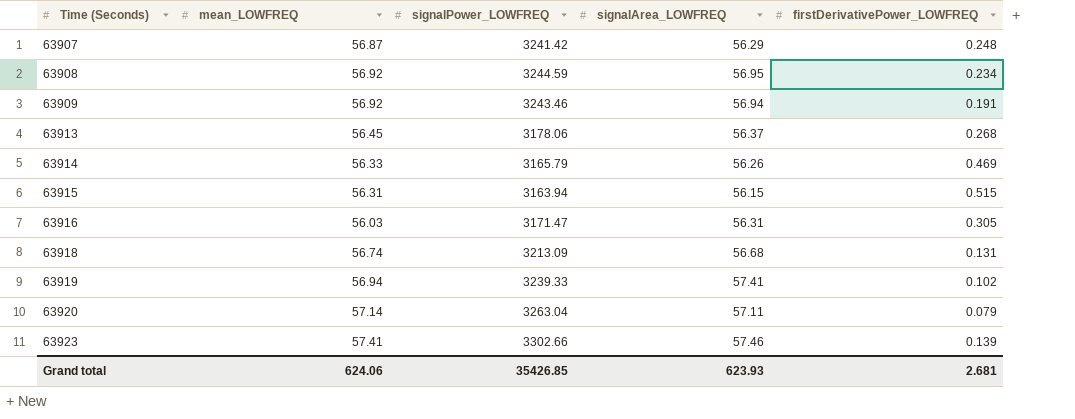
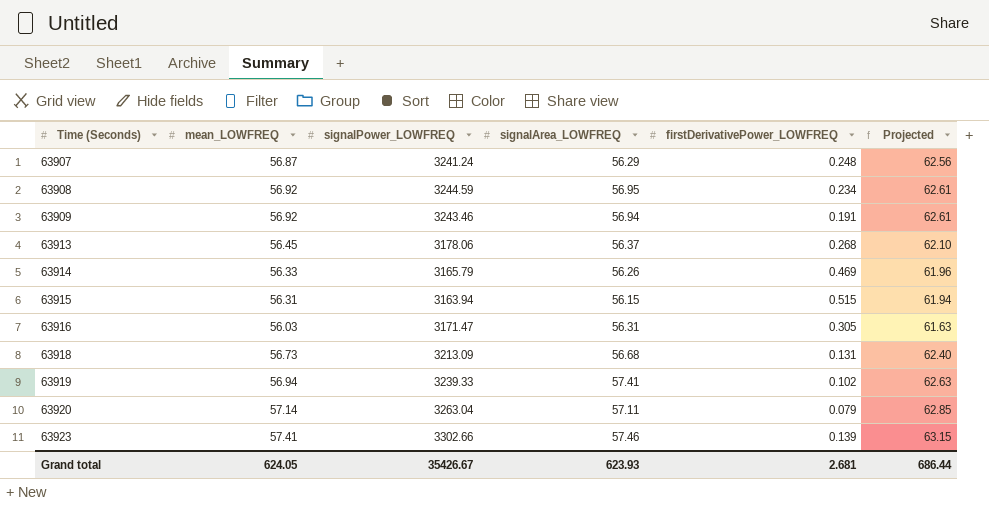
column Projected | formula: none -> [mean_LOWFREQ] * 1.1
63907 | signalPower_LOWFREQ: 3241.42 -> 3241.24
63918 | mean_LOWFREQ: 56.74 -> 56.73
Grand total | mean_LOWFREQ: 624.06 -> 624.05
Grand total | signalPower_LOWFREQ: 35426.85 -> 35426.67

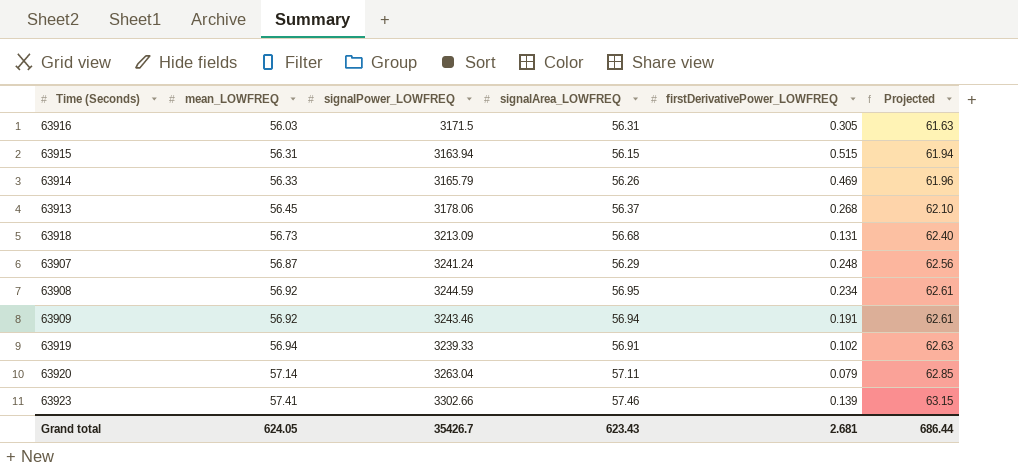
row order: Time (Seconds) ascending -> mean_LOWFREQ ascending
63916 | signalPower_LOWFREQ: 3171.47 -> 3171.5
63919 | signalArea_LOWFREQ: 57.41 -> 56.91
Grand total | signalPower_LOWFREQ: 35426.67 -> 35426.7
Grand total | signalArea_LOWFREQ: 623.93 -> 623.43

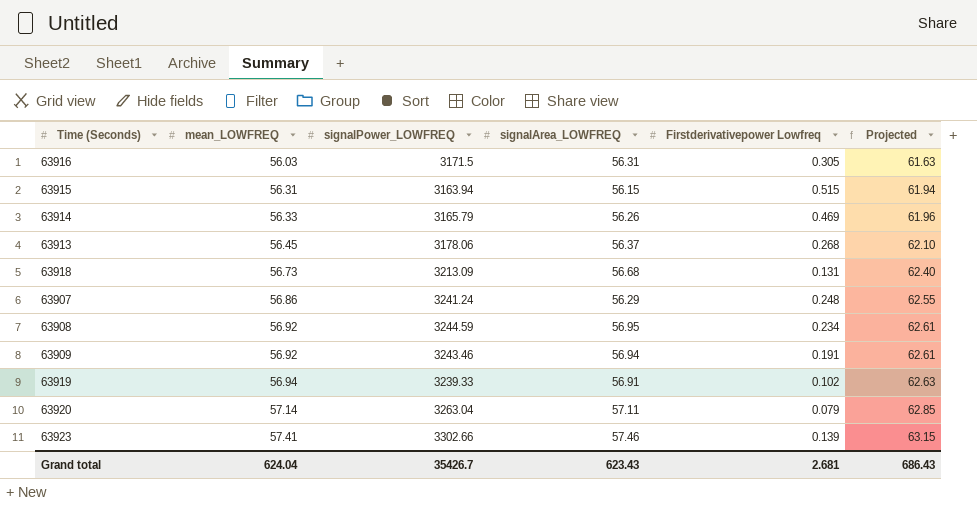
column name: firstDerivativePower_LOWFREQ -> Firstderivativepower Lowfreq
63907 | mean_LOWFREQ: 56.87 -> 56.86
63907 | Projected: 62.56 -> 62.55
Grand total | mean_LOWFREQ: 624.05 -> 624.04
Grand total | Projected: 686.44 -> 686.43

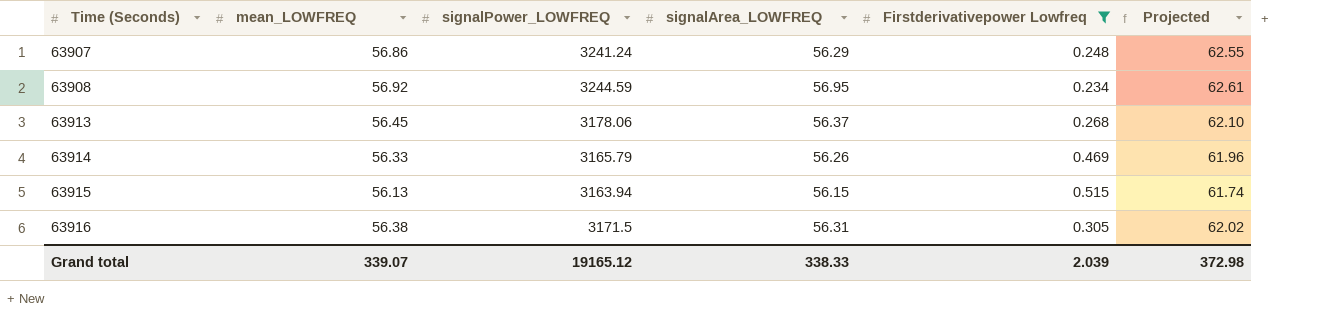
filter: none -> Firstderivativepower Lowfreq >= 0.234
row order: mean_LOWFREQ ascending -> Time (Seconds) ascending
63915 | mean_LOWFREQ: 56.31 -> 56.13
63915 | Projected: 61.94 -> 61.74
63916 | mean_LOWFREQ: 56.03 -> 56.38
63916 | Projected: 61.63 -> 62.02
Grand total | mean_LOWFREQ: 624.04 -> 339.07
Grand total | signalPower_LOWFREQ: 35426.7 -> 19165.12
Grand total | signalArea_LOWFREQ: 623.43 -> 338.33
Grand total | Firstderivativepower Lowfreq: 2.681 -> 2.039
Grand total | Projected: 686.43 -> 372.98

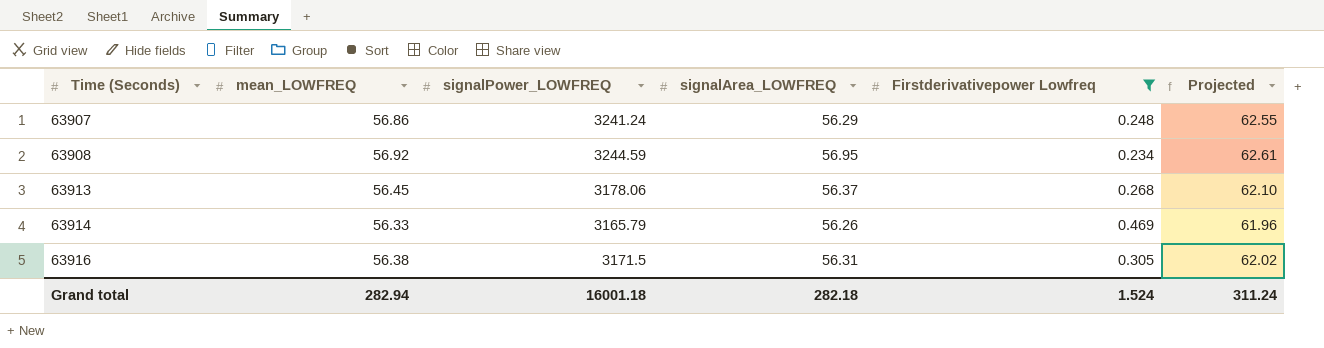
row 63915: 56.13 | 3163.94 | 56.15 | 0.515 | 61.74 -> none
Grand total | mean_LOWFREQ: 339.07 -> 282.94
Grand total | signalPower_LOWFREQ: 19165.12 -> 16001.18
Grand total | signalArea_LOWFREQ: 338.33 -> 282.18
Grand total | Firstderivativepower Lowfreq: 2.039 -> 1.524
Grand total | Projected: 372.98 -> 311.24

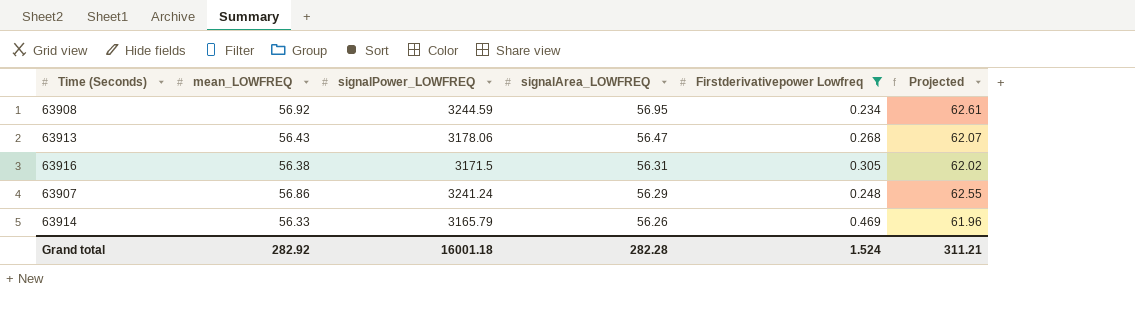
row order: Time (Seconds) ascending -> signalArea_LOWFREQ descending
63913 | mean_LOWFREQ: 56.45 -> 56.43
63913 | signalArea_LOWFREQ: 56.37 -> 56.47
63913 | Projected: 62.10 -> 62.07
Grand total | mean_LOWFREQ: 282.94 -> 282.92
Grand total | signalArea_LOWFREQ: 282.18 -> 282.28
Grand total | Projected: 311.24 -> 311.21

